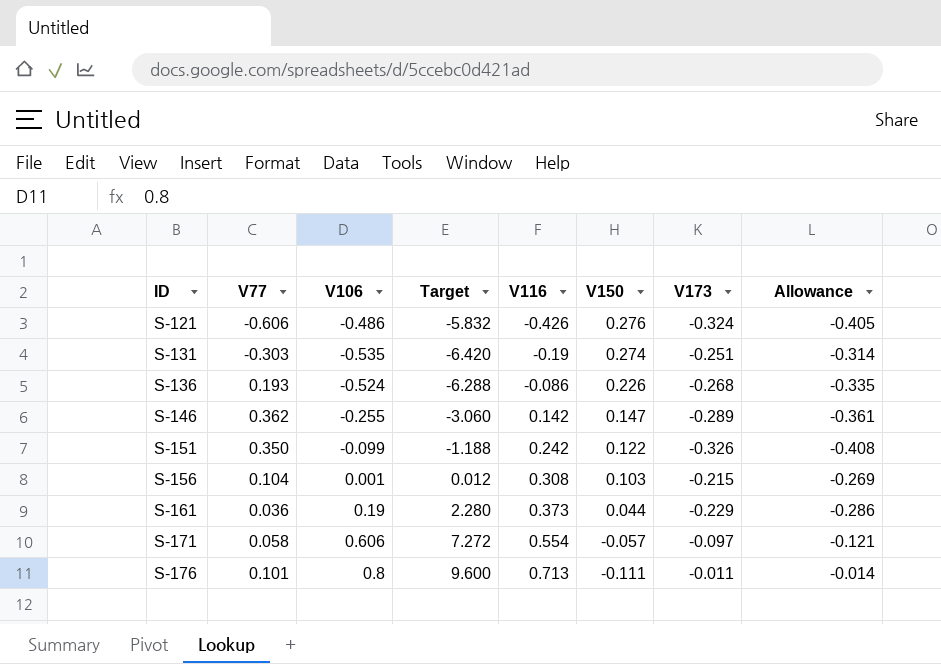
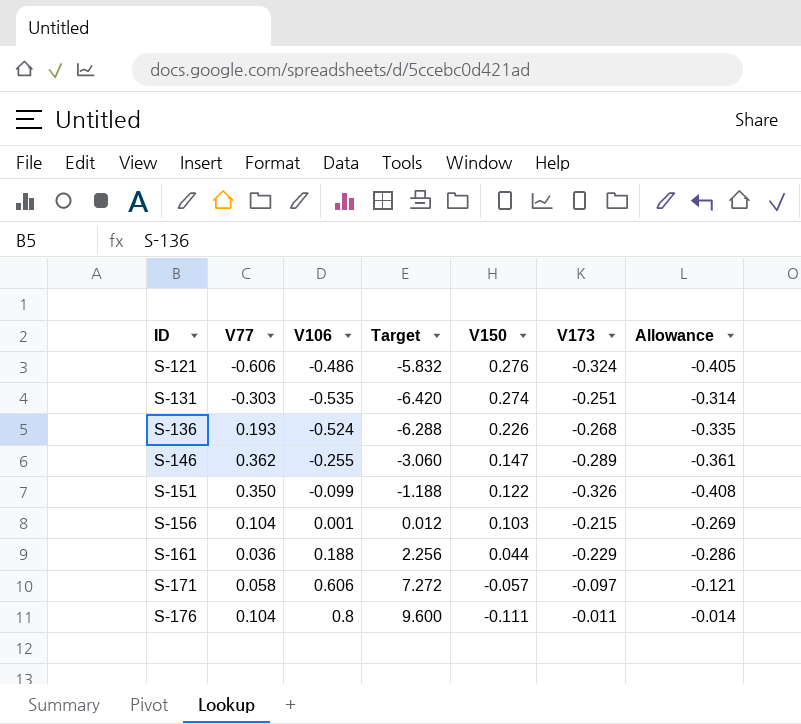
column V116 | position: 5 -> none
S-161 | V106: 0.19 -> 0.188
S-161 | Target: 2.280 -> 2.256
S-176 | V77: 0.101 -> 0.104

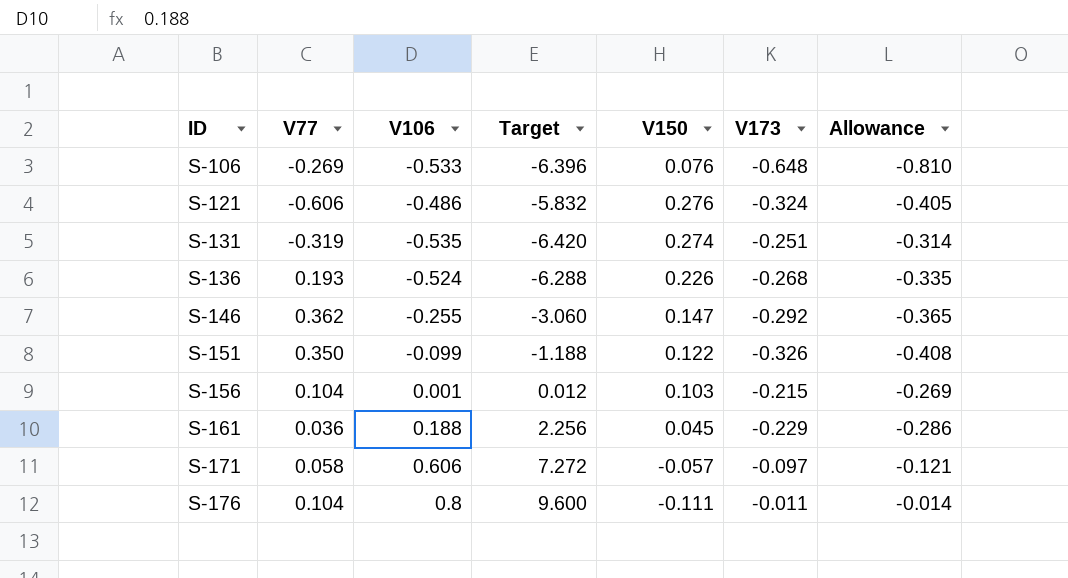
row S-106: none -> -0.269 | -0.533 | -6.396 | 0.076 | -0.648 | -0.810
S-131 | V77: -0.303 -> -0.319
S-146 | V173: -0.289 -> -0.292
S-146 | Allowance: -0.361 -> -0.365
S-161 | V150: 0.044 -> 0.045

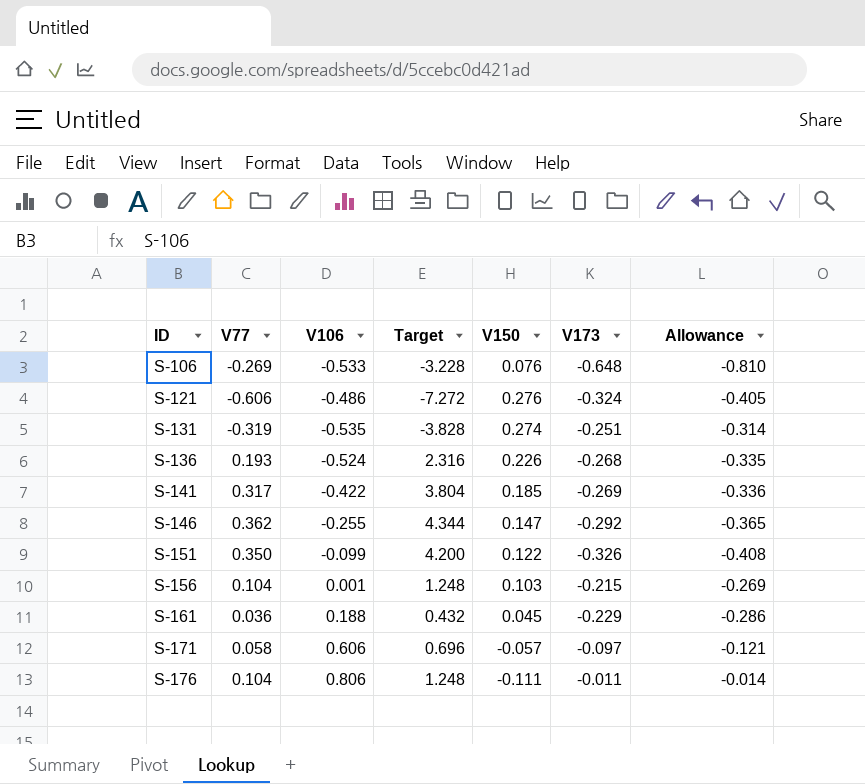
column Target | formula: [V106] * 12 -> [V77] * 12
row S-141: none -> 0.317 | -0.422 | 3.804 | 0.185 | -0.269 | -0.336
S-176 | V106: 0.8 -> 0.806

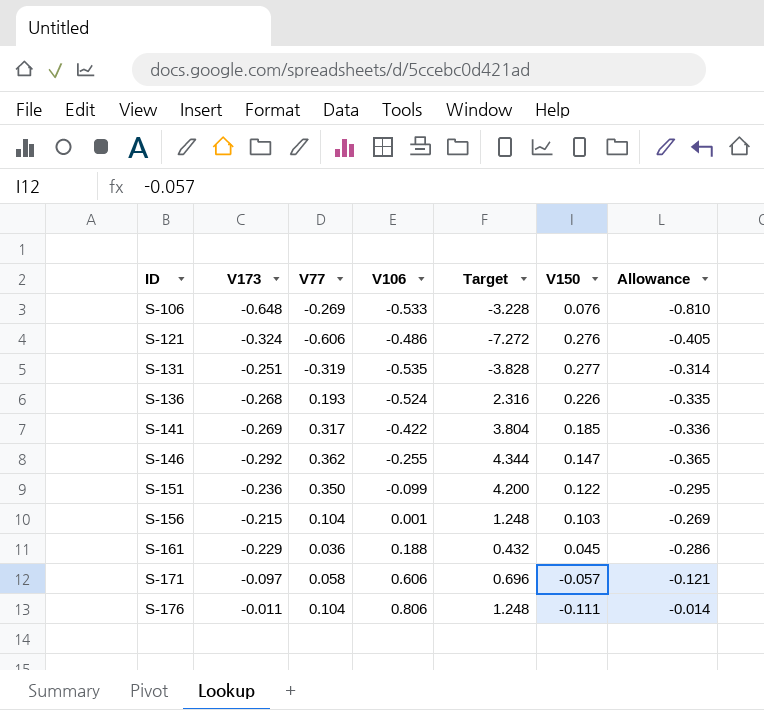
column V173 | position: 6 -> 2
S-131 | V150: 0.274 -> 0.277
S-151 | V173: -0.326 -> -0.236
S-151 | Allowance: -0.408 -> -0.295

